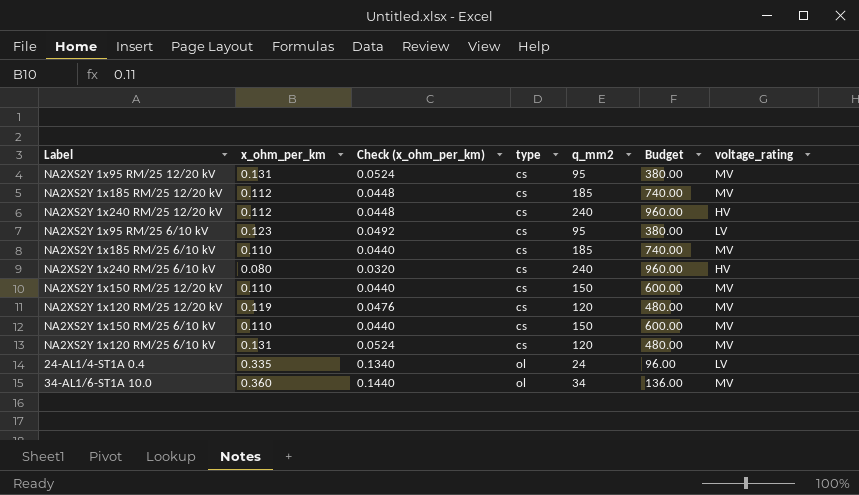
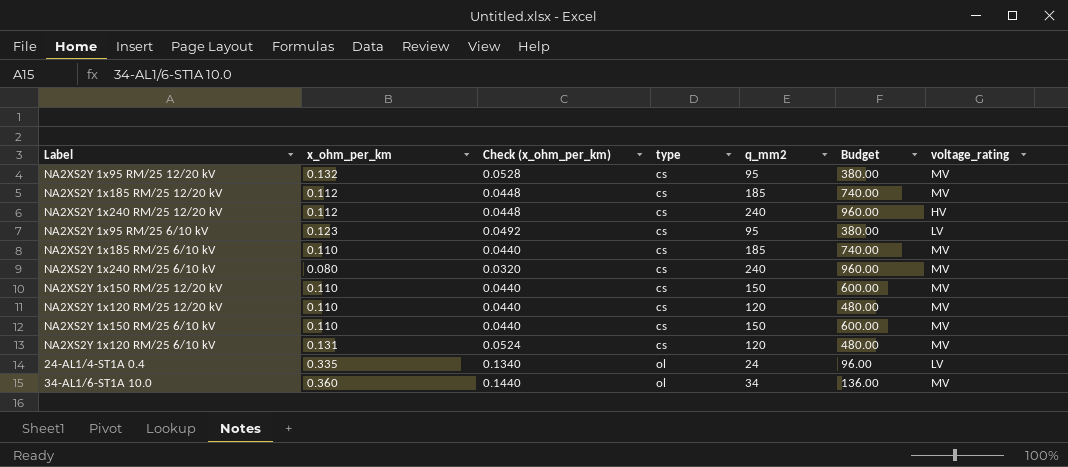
NA2XS2Y 1x95 RM/25 12/20 kV | x_ohm_per_km: 0.131 -> 0.132
NA2XS2Y 1x95 RM/25 12/20 kV | Check (x_ohm_per_km): 0.0524 -> 0.0528
NA2XS2Y 1x240 RM/25 6/10 kV | voltage_rating: HV -> MV
NA2XS2Y 1x120 RM/25 12/20 kV | x_ohm_per_km: 0.119 -> 0.110
NA2XS2Y 1x120 RM/25 12/20 kV | Check (x_ohm_per_km): 0.0476 -> 0.0440

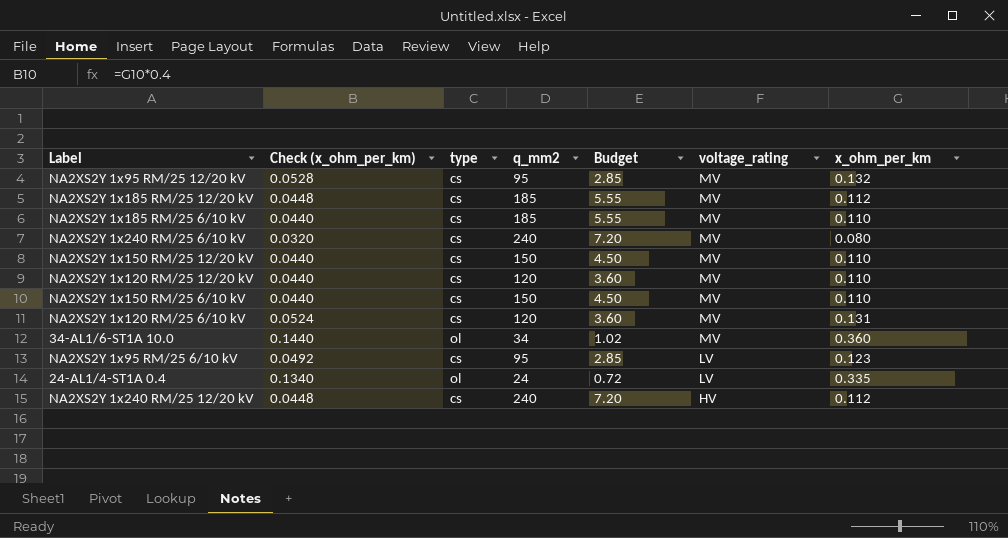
row order: type ascending -> voltage_rating descending
column Budget | formula: [q_mm2] * 4 -> [q_mm2] * 0.03
column x_ohm_per_km | position: 2 -> 7

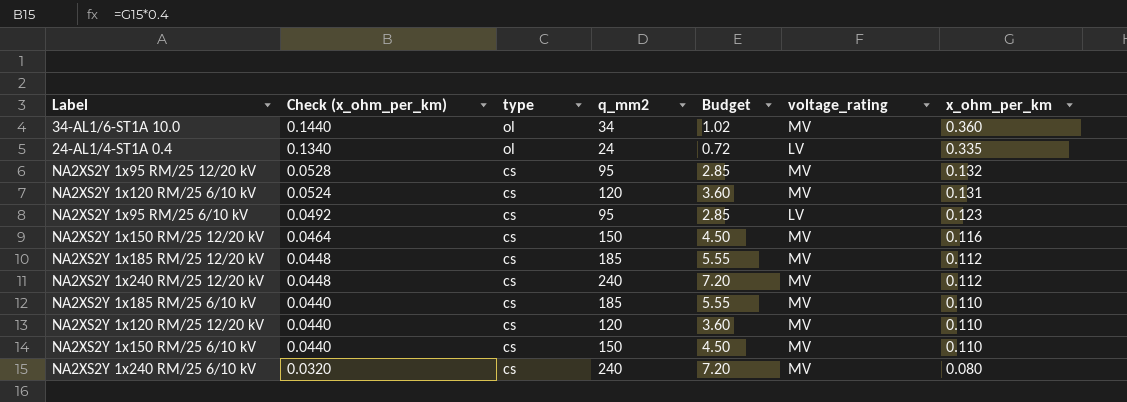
row order: voltage_rating descending -> Check (x_ohm_per_km) descending
NA2XS2Y 1x150 RM/25 12/20 kV | Check (x_ohm_per_km): 0.0440 -> 0.0464
NA2XS2Y 1x150 RM/25 12/20 kV | x_ohm_per_km: 0.110 -> 0.116
NA2XS2Y 1x240 RM/25 12/20 kV | voltage_rating: HV -> MV

